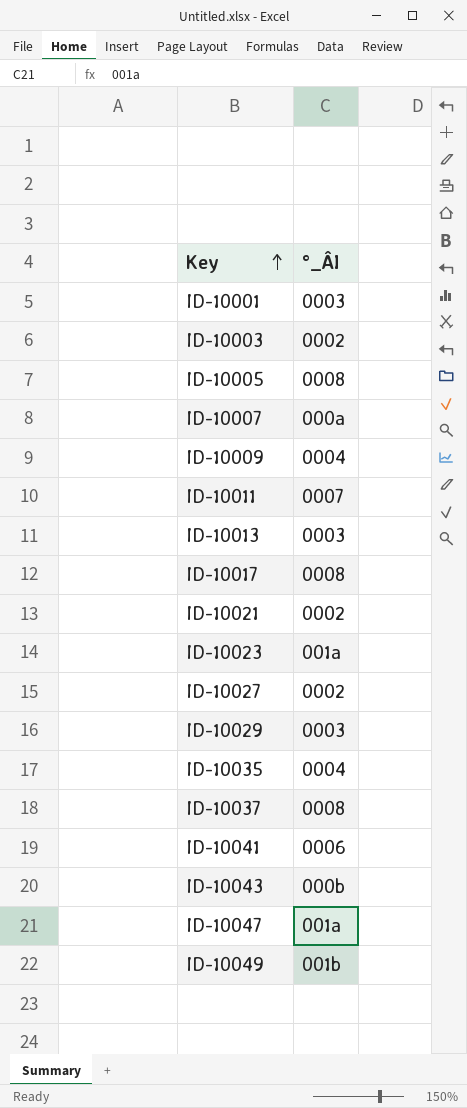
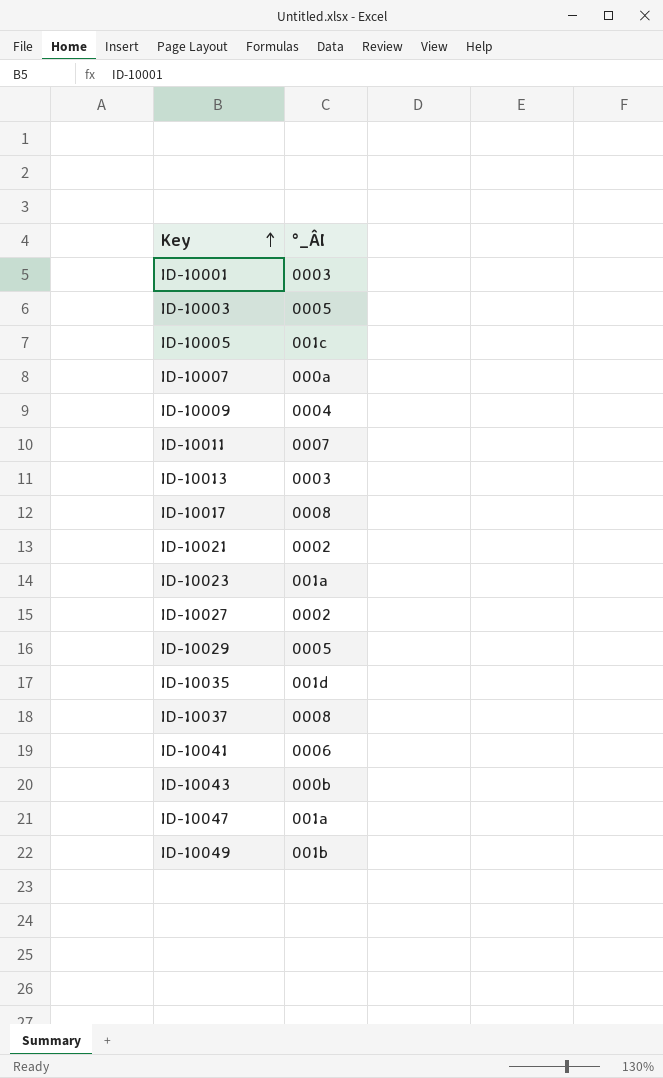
ID-10003 | °_ÂI: 0002 -> 0005
ID-10005 | °_ÂI: 0008 -> 001c
ID-10029 | °_ÂI: 0003 -> 0005
ID-10035 | °_ÂI: 0004 -> 001d

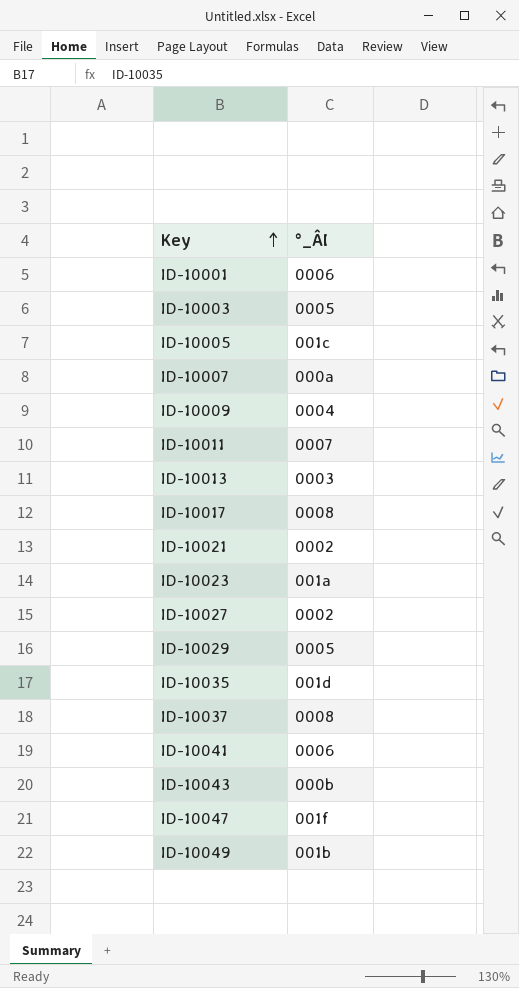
ID-10001 | °_ÂI: 0003 -> 0006
ID-10047 | °_ÂI: 001a -> 001f

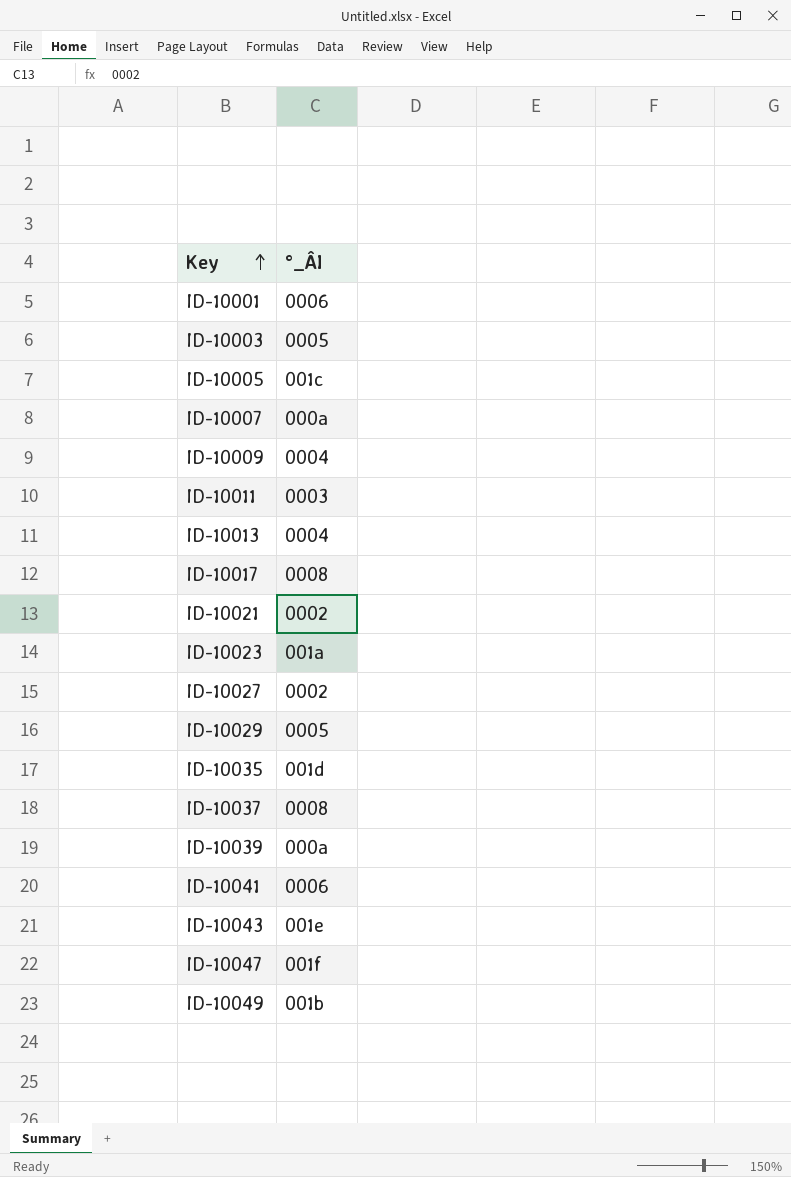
ID-10011 | °_ÂI: 0007 -> 0003
ID-10013 | °_ÂI: 0003 -> 0004
row ID-10039: none -> 000a
ID-10043 | °_ÂI: 000b -> 001e

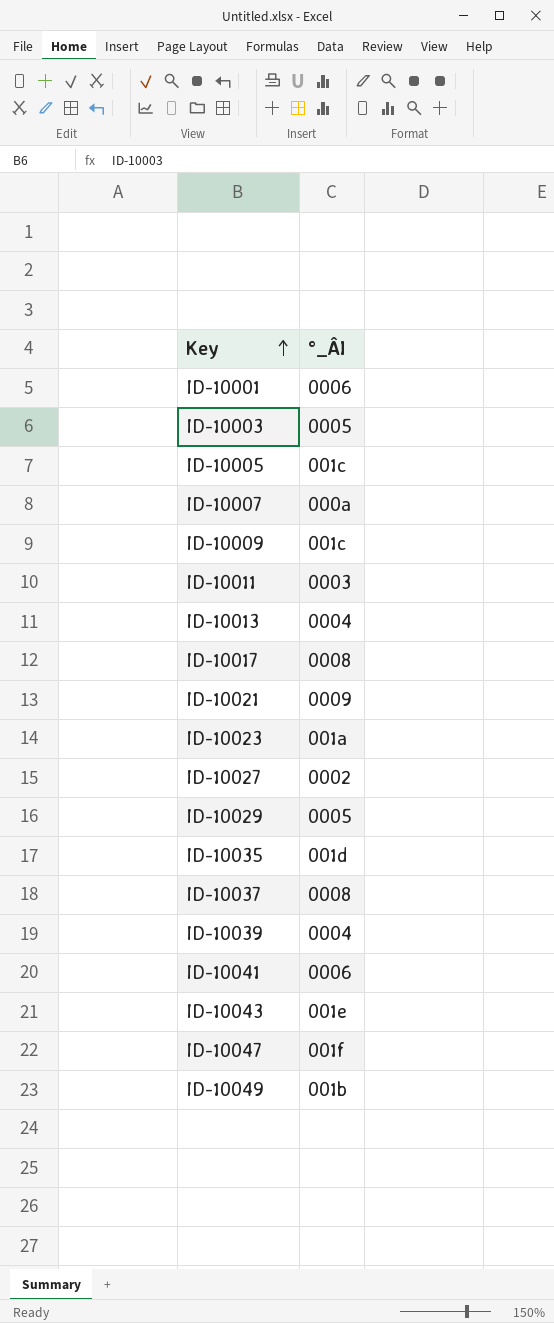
ID-10009 | °_ÂI: 0004 -> 001c
ID-10021 | °_ÂI: 0002 -> 0009
ID-10039 | °_ÂI: 000a -> 0004

